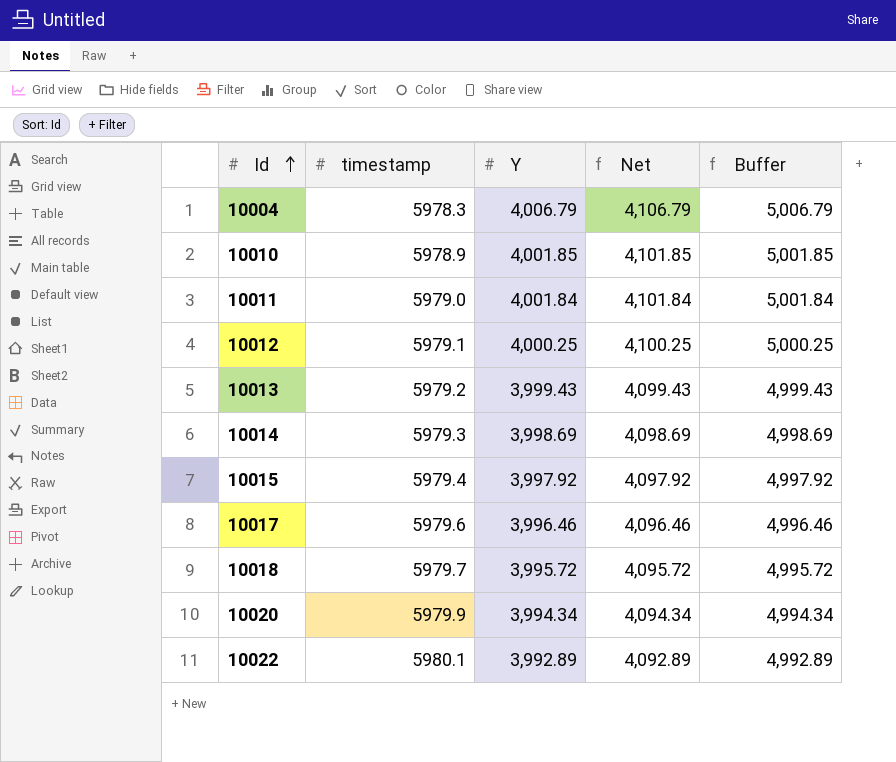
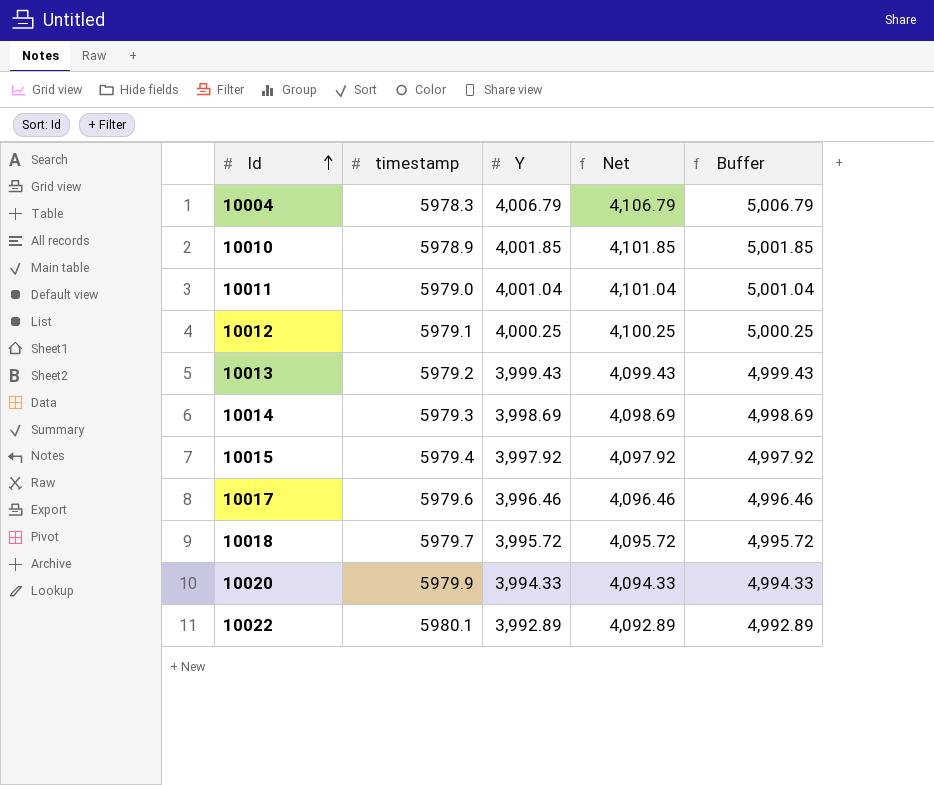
10011 | Y: 4,001.84 -> 4,001.04
10011 | Net: 4,101.84 -> 4,101.04
10011 | Buffer: 5,001.84 -> 5,001.04
10020 | Y: 3,994.34 -> 3,994.33
10020 | Net: 4,094.34 -> 4,094.33
10020 | Buffer: 4,994.34 -> 4,994.33

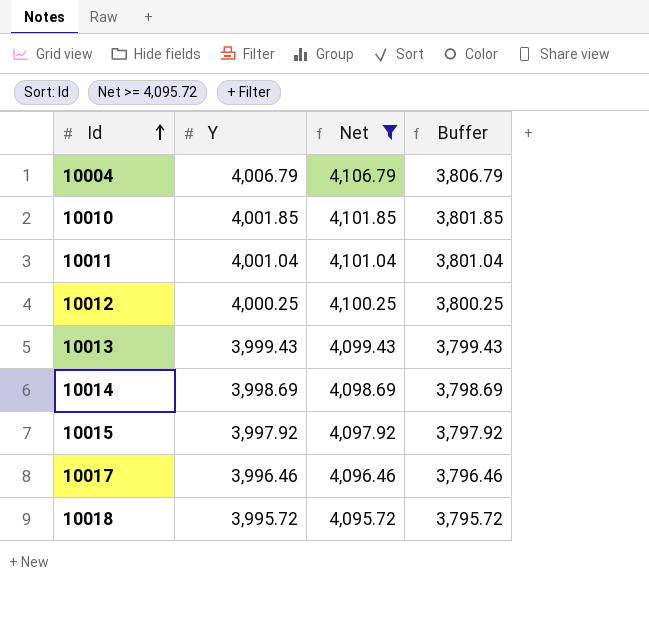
filter: none -> Net >= 4,095.72
column timestamp | position: 2 -> none
column Buffer | formula: [Y] + 1000 -> [Y] - 200

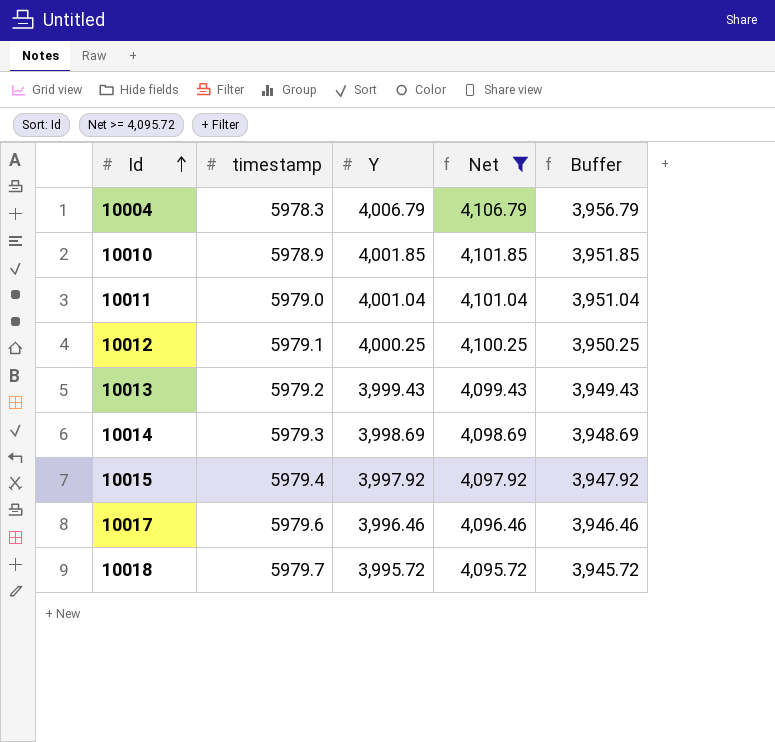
column timestamp | position: none -> 2
column Buffer | formula: [Y] - 200 -> [Y] - 50

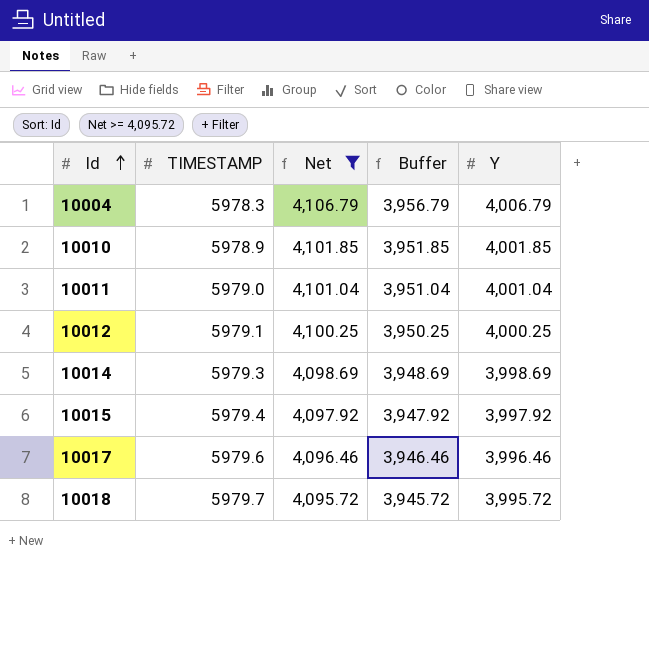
column name: timestamp -> TIMESTAMP
column Y | position: 3 -> 5
row 10013: 5979.2 | 3,999.43 | 4,099.43 | 3,949.43 -> none

